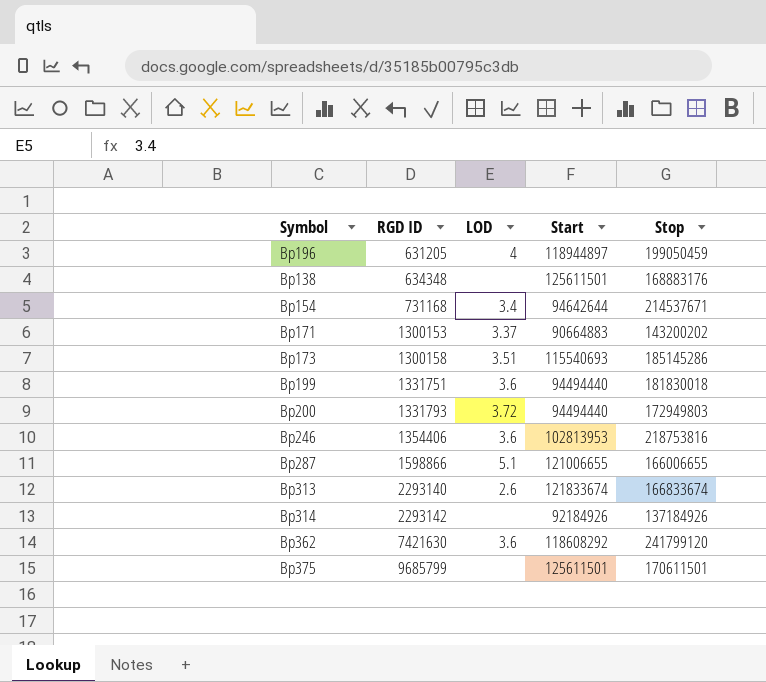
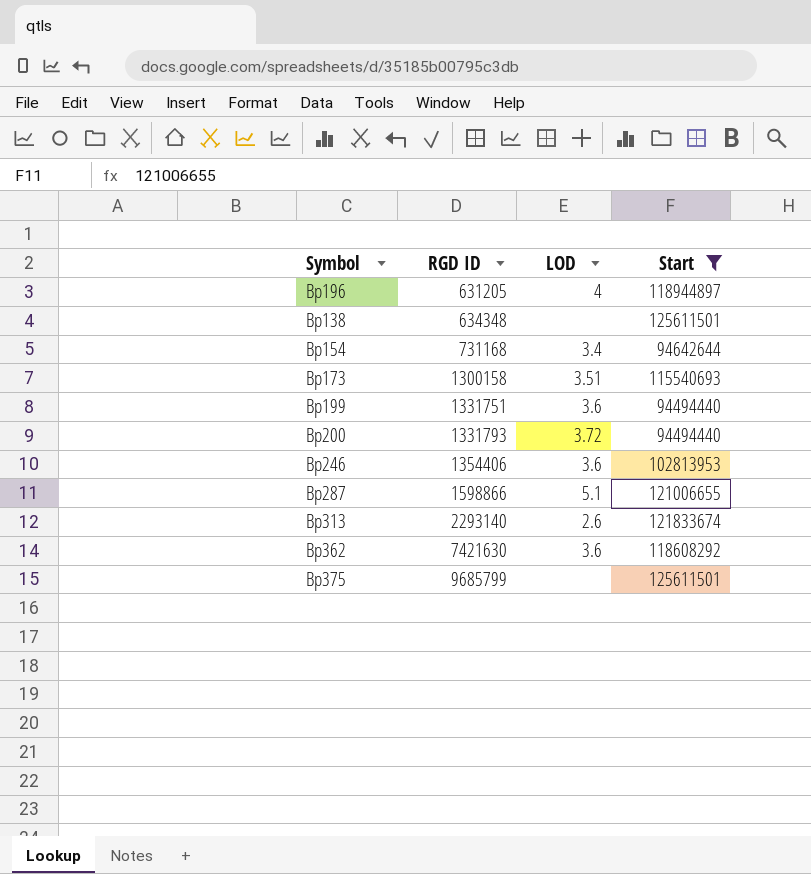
filter: none -> Start >= 94494440
column Stop | position: 5 -> none

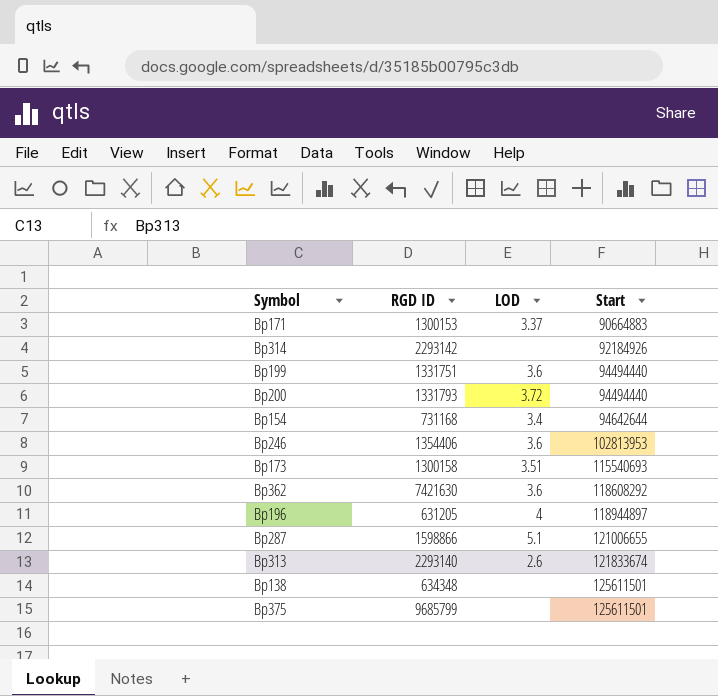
filter: Start >= 94494440 -> none
row order: RGD ID ascending -> Start ascending

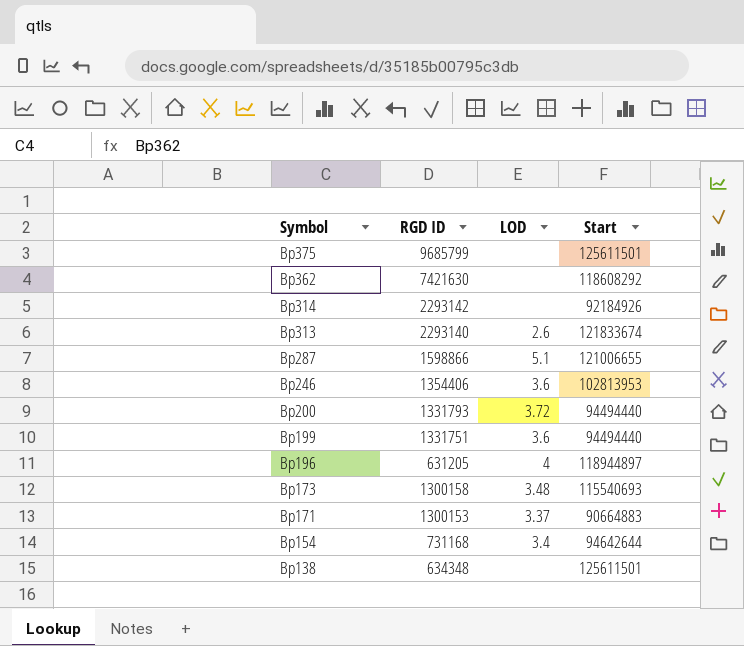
row order: Start ascending -> Symbol descending
Bp362 | LOD: 3.6 -> none
Bp173 | LOD: 3.51 -> 3.48

